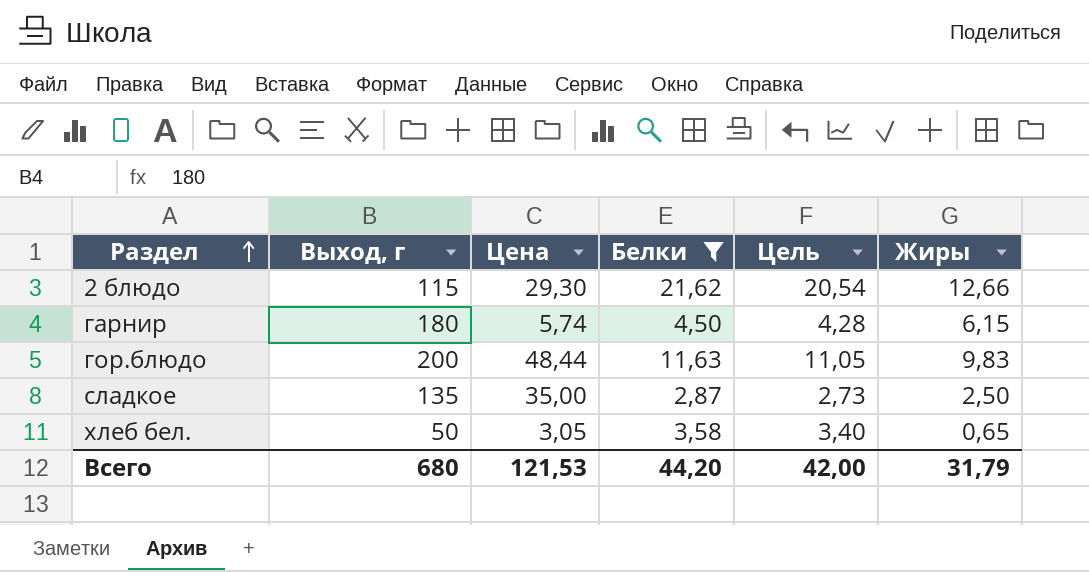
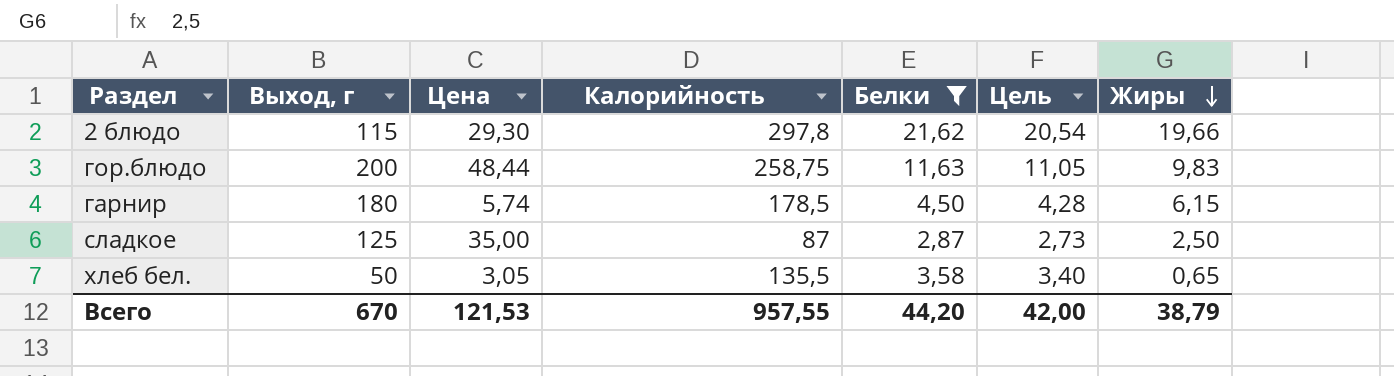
row order: Раздел ascending -> Жиры descending
column Калорийность | position: none -> 4
2 блюдо | Жиры: 12,66 -> 19,66
сладкое | Выход, г: 135 -> 125
Всего | Выход, г: 680 -> 670
Всего | Жиры: 31,79 -> 38,79

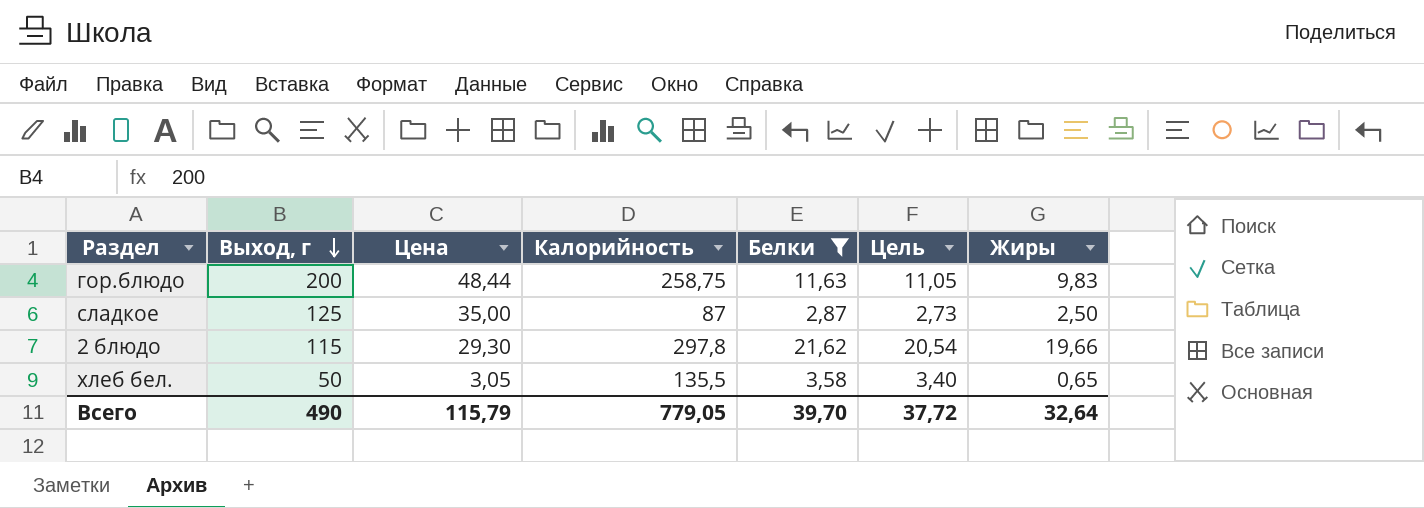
row order: Жиры descending -> Выход, г descending
row гарнир: 180 | 5,74 | 178,5 | 4,50 | 4,28 | 6,15 -> none
Всего | Выход, г: 670 -> 490
Всего | Цена: 121,53 -> 115,79
Всего | Калорийность: 957,55 -> 779,05
Всего | Белки: 44,20 -> 39,70
Всего | Цель: 42,00 -> 37,72
Всего | Жиры: 38,79 -> 32,64

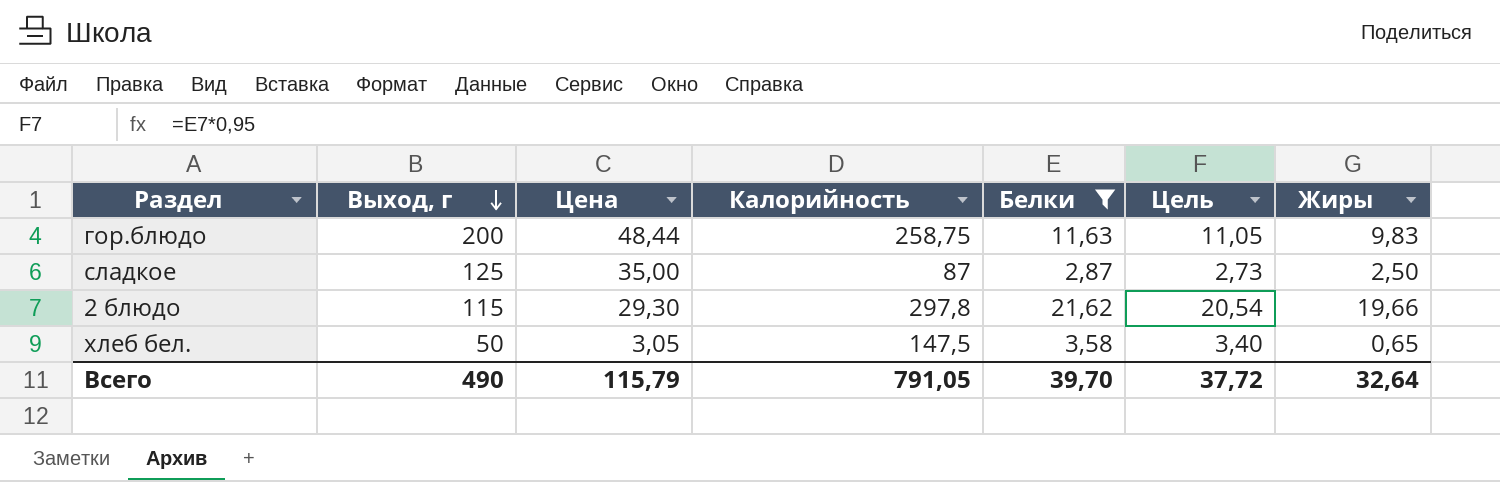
хлеб бел. | Калорийность: 135,5 -> 147,5
Всего | Калорийность: 779,05 -> 791,05

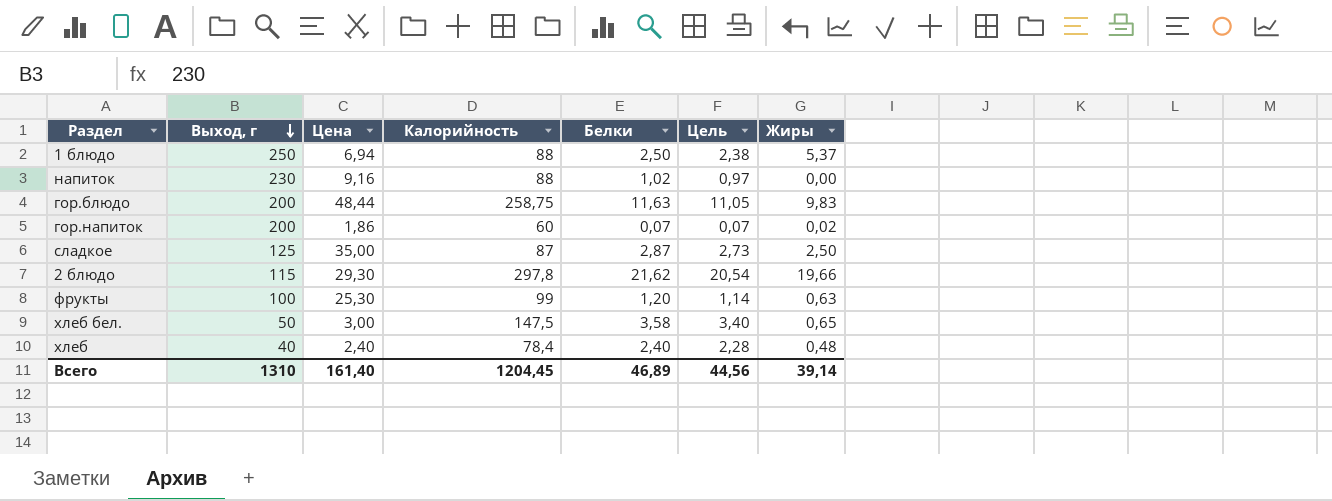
filter: Белки >= 2,87 -> none
хлеб бел. | Цена: 3,05 -> 3,00
Всего | Выход, г: 490 -> 1310
Всего | Цена: 115,79 -> 161,40
Всего | Калорийность: 791,05 -> 1204,45
Всего | Белки: 39,70 -> 46,89
Всего | Цель: 37,72 -> 44,56
Всего | Жиры: 32,64 -> 39,14

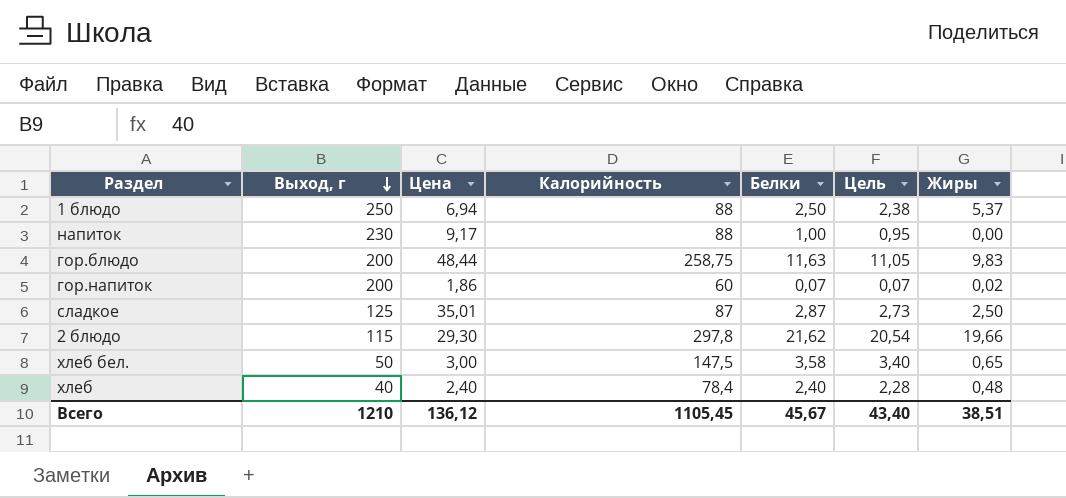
row фрукты: 100 | 25,30 | 99 | 1,20 | 1,14 | 0,63 -> none
напиток | Цена: 9,16 -> 9,17
напиток | Белки: 1,02 -> 1,00
напиток | Цель: 0,97 -> 0,95
сладкое | Цена: 35,00 -> 35,01
Всего | Выход, г: 1310 -> 1210
Всего | Цена: 161,40 -> 136,12
Всего | Калорийность: 1204,45 -> 1105,45
Всего | Белки: 46,89 -> 45,67
Всего | Цель: 44,56 -> 43,40
Всего | Жиры: 39,14 -> 38,51

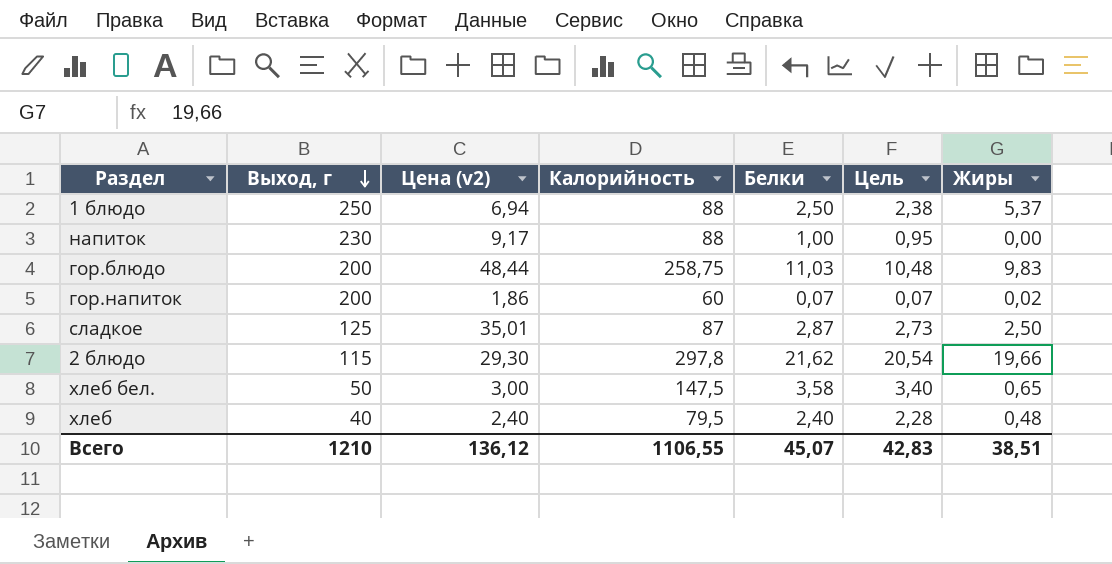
column name: Цена -> Цена (v2)
гор.блюдо | Белки: 11,63 -> 11,03
гор.блюдо | Цель: 11,05 -> 10,48
хлеб | Калорийность: 78,4 -> 79,5
Всего | Калорийность: 1105,45 -> 1106,55
Всего | Белки: 45,67 -> 45,07
Всего | Цель: 43,40 -> 42,83

